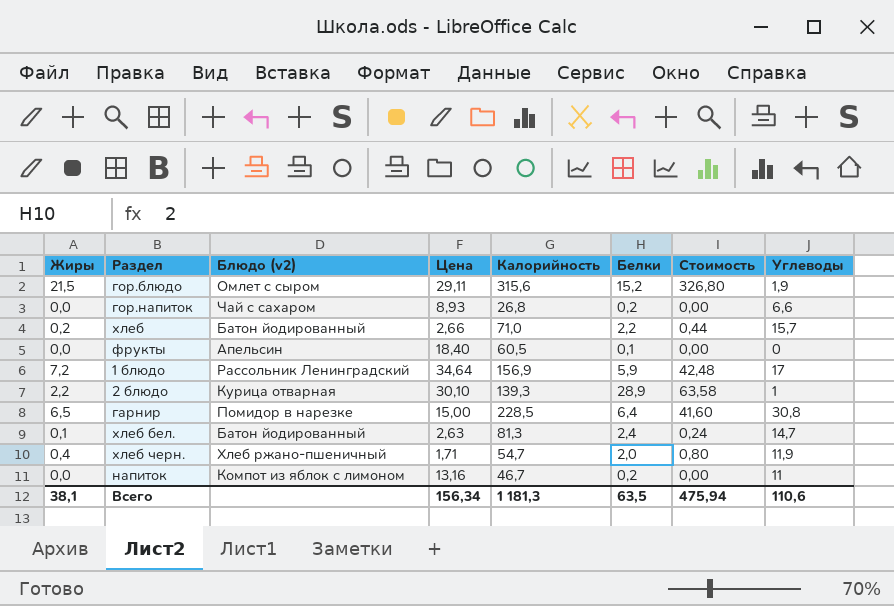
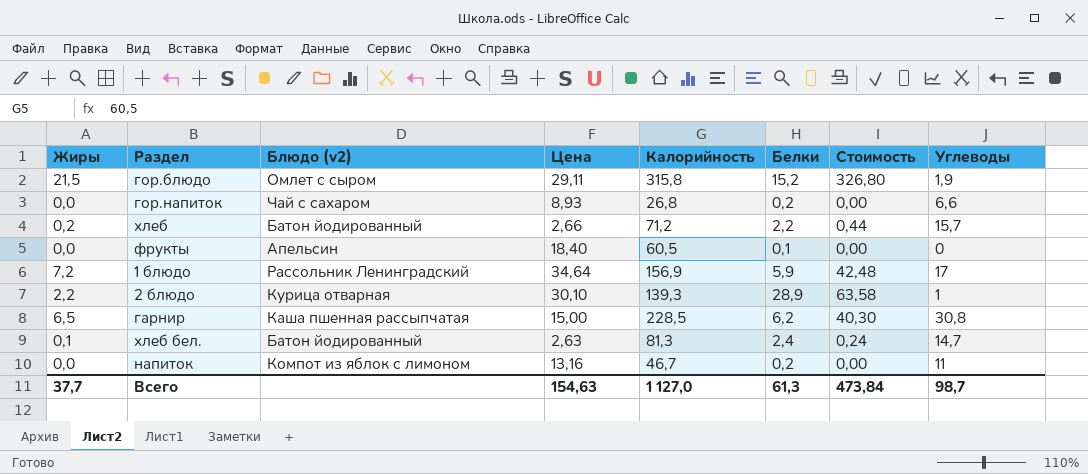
row хлеб черн.: 0,4 | Хлеб ржано-пшеничный | 1,71 | 54,7 | 2,0 | 0,80 | 11,9 -> none
гор.блюдо | Калорийность: 315,6 -> 315,8
хлеб | Калорийность: 71,0 -> 71,2
гарнир | Блюдо (v2): Помидор в нарезке -> Каша пшенная рассыпчатая
гарнир | Белки: 6,4 -> 6,2
гарнир | Стоимость: 41,60 -> 40,30
Всего | Жиры: 38,1 -> 37,7
Всего | Цена: 156,34 -> 154,63
Всего | Калорийность: 1 181,3 -> 1 127,0
Всего | Белки: 63,5 -> 61,3
Всего | Стоимость: 475,94 -> 473,84
Всего | Углеводы: 110,6 -> 98,7

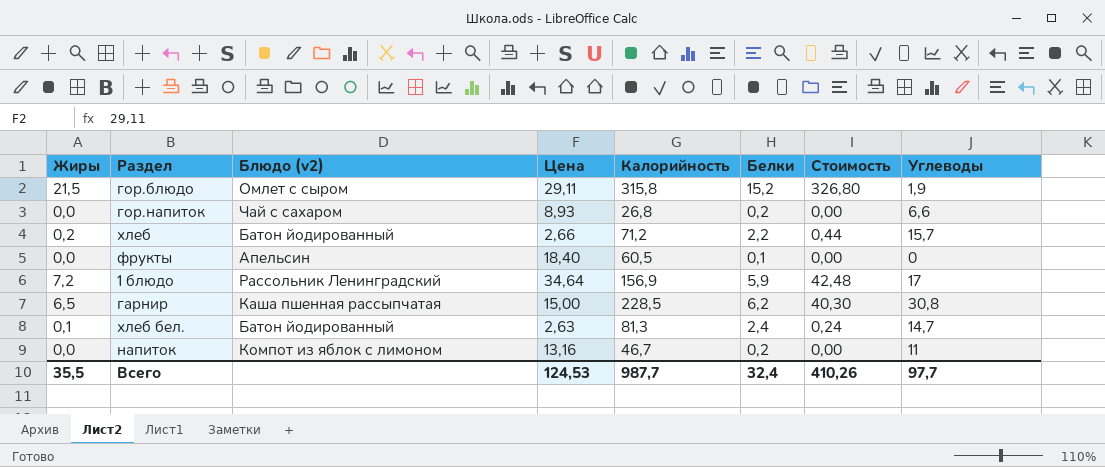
row 2 блюдо: 2,2 | Курица отварная | 30,10 | 139,3 | 28,9 | 63,58 | 1 -> none
Всего | Жиры: 37,7 -> 35,5
Всего | Цена: 154,63 -> 124,53
Всего | Калорийность: 1 127,0 -> 987,7
Всего | Белки: 61,3 -> 32,4
Всего | Стоимость: 473,84 -> 410,26
Всего | Углеводы: 98,7 -> 97,7

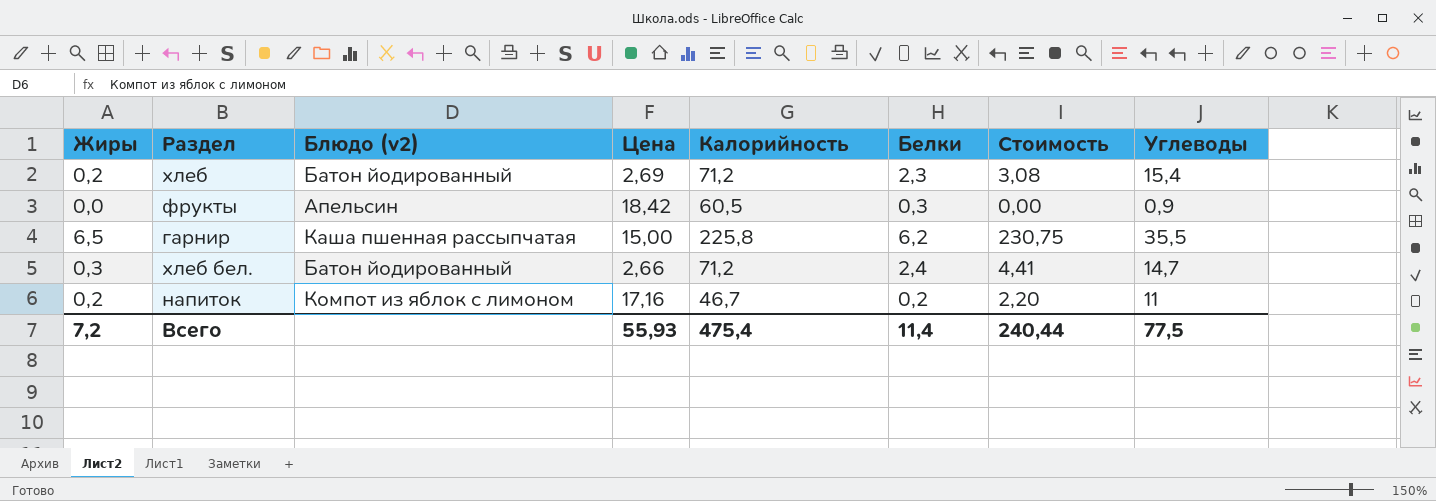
column Стоимость | formula: [Жиры] * [Белки] -> [Жиры] * [Углеводы]
row гор.блюдо: 21,5 | Омлет с сыром | 29,11 | 315,8 | 15,2 | 326,80 | 1,9 -> none
row гор.напиток: 0,0 | Чай с сахаром | 8,93 | 26,8 | 0,2 | 0,00 | 6,6 -> none
row 1 блюдо: 7,2 | Рассольник Ленинградский | 34,64 | 156,9 | 5,9 | 42,48 | 17 -> none
хлеб | Цена: 2,66 -> 2,69
хлеб | Белки: 2,2 -> 2,3
хлеб | Углеводы: 15,7 -> 15,4
фрукты | Цена: 18,40 -> 18,42
фрукты | Белки: 0,1 -> 0,3
фрукты | Углеводы: 0 -> 0,9
гарнир | Калорийность: 228,5 -> 225,8
гарнир | Углеводы: 30,8 -> 35,5
хлеб бел. | Жиры: 0,1 -> 0,3
хлеб бел. | Цена: 2,63 -> 2,66
хлеб бел. | Калорийность: 81,3 -> 71,2
напиток | Жиры: 0,0 -> 0,2
напиток | Цена: 13,16 -> 17,16
Всего | Жиры: 35,5 -> 7,2
Всего | Цена: 124,53 -> 55,93
Всего | Калорийность: 987,7 -> 475,4
Всего | Белки: 32,4 -> 11,4
Всего | Стоимость: 410,26 -> 240,44
Всего | Углеводы: 97,7 -> 77,5

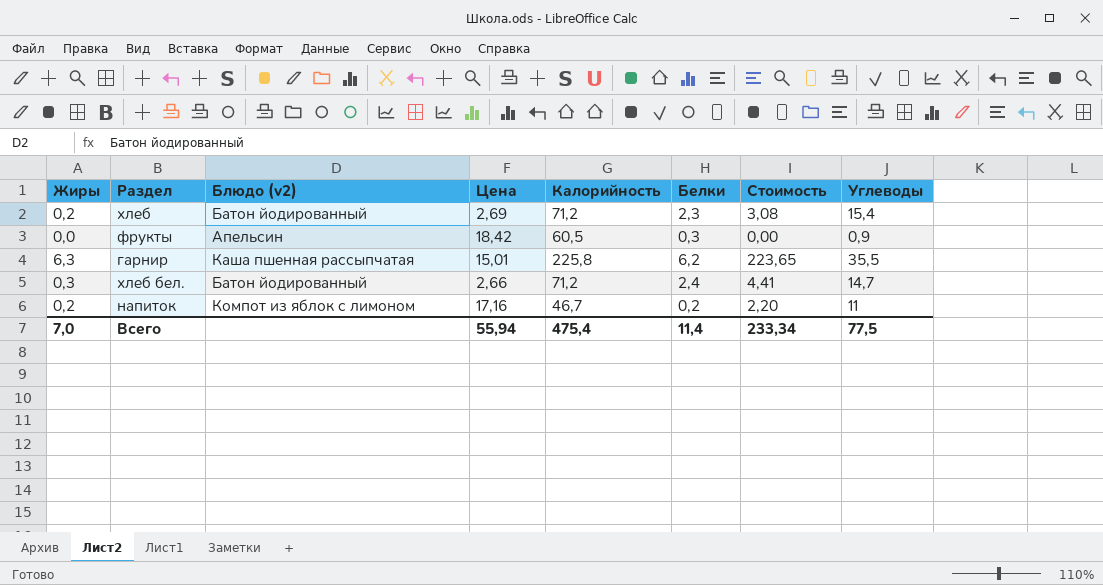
гарнир | Жиры: 6,5 -> 6,3
гарнир | Цена: 15,00 -> 15,01
гарнир | Стоимость: 230,75 -> 223,65
Всего | Жиры: 7,2 -> 7,0
Всего | Цена: 55,93 -> 55,94
Всего | Стоимость: 240,44 -> 233,34

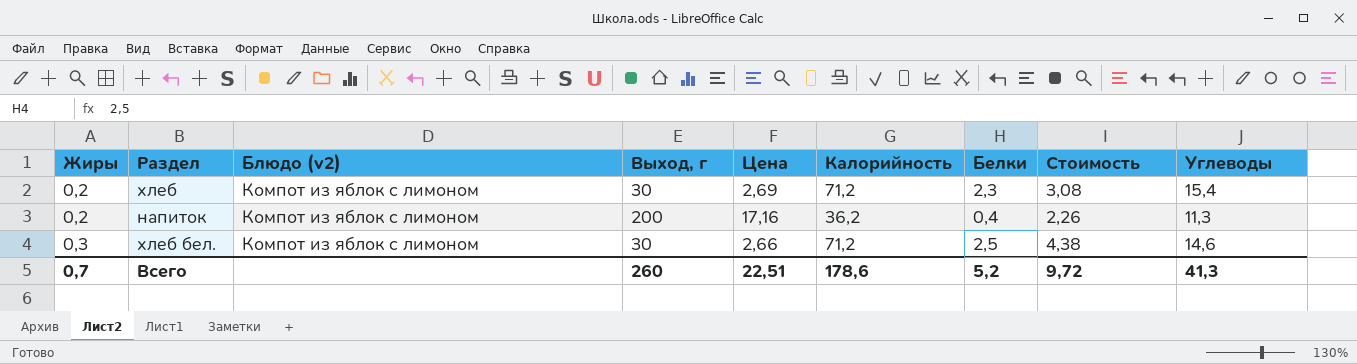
row order: none -> Жиры ascending
column Выход, г | position: none -> 4
row фрукты: 0,0 | Апельсин | 18,42 | 60,5 | 0,3 | 0,00 | 0,9 -> none
row гарнир: 6,3 | Каша пшенная рассыпчатая | 15,01 | 225,8 | 6,2 | 223,65 | 35,5 -> none
хлеб | Блюдо (v2): Батон йодированный -> Компот из яблок с лимоном
напиток | Калорийность: 46,7 -> 36,2
напиток | Белки: 0,2 -> 0,4
напиток | Стоимость: 2,20 -> 2,26
напиток | Углеводы: 11 -> 11,3
хлеб бел. | Блюдо (v2): Батон йодированный -> Компот из яблок с лимоном
хлеб бел. | Белки: 2,4 -> 2,5
хлеб бел. | Стоимость: 4,41 -> 4,38
хлеб бел. | Углеводы: 14,7 -> 14,6
Всего | Жиры: 7,0 -> 0,7
Всего | Цена: 55,94 -> 22,51
Всего | Калорийность: 475,4 -> 178,6
Всего | Белки: 11,4 -> 5,2
Всего | Стоимость: 233,34 -> 9,72
Всего | Углеводы: 77,5 -> 41,3

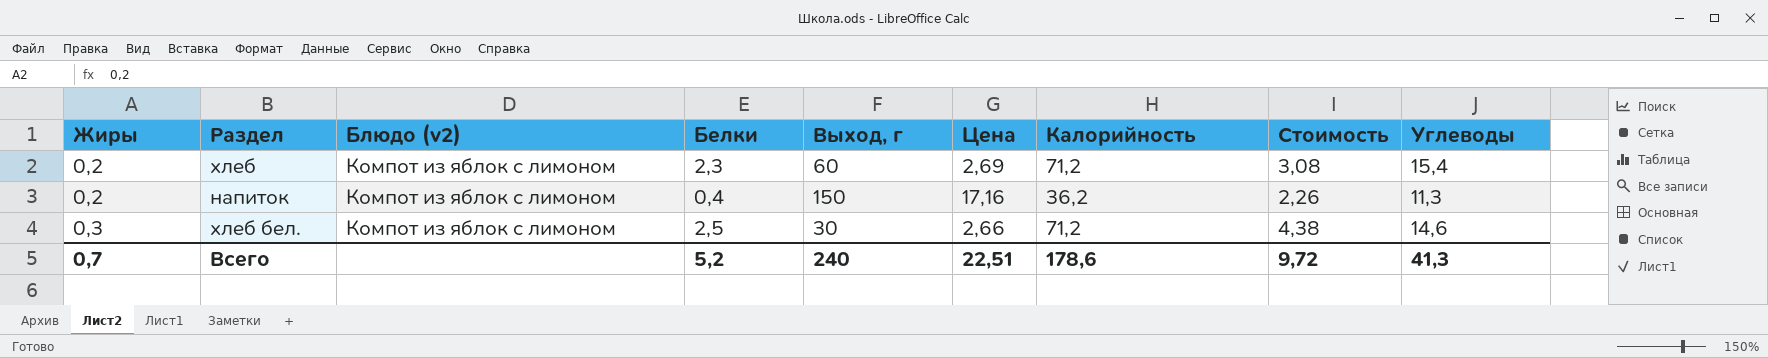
column Белки | position: 7 -> 4
хлеб | Выход, г: 30 -> 60
напиток | Выход, г: 200 -> 150
Всего | Выход, г: 260 -> 240

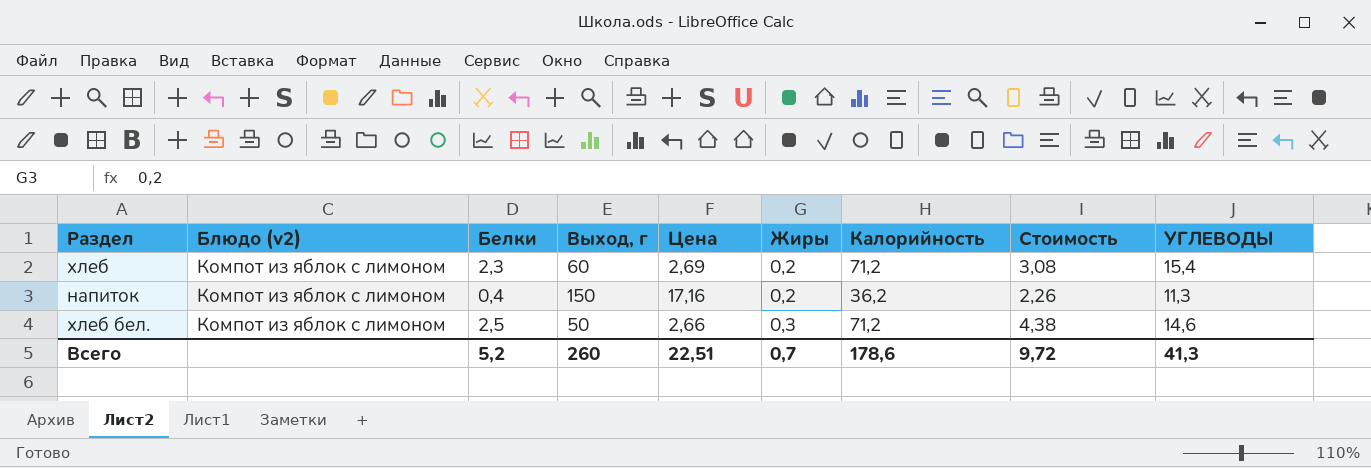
column Жиры | position: 1 -> 6
column name: Углеводы -> УГЛЕВОДЫ
хлеб бел. | Выход, г: 30 -> 50
Всего | Выход, г: 240 -> 260

